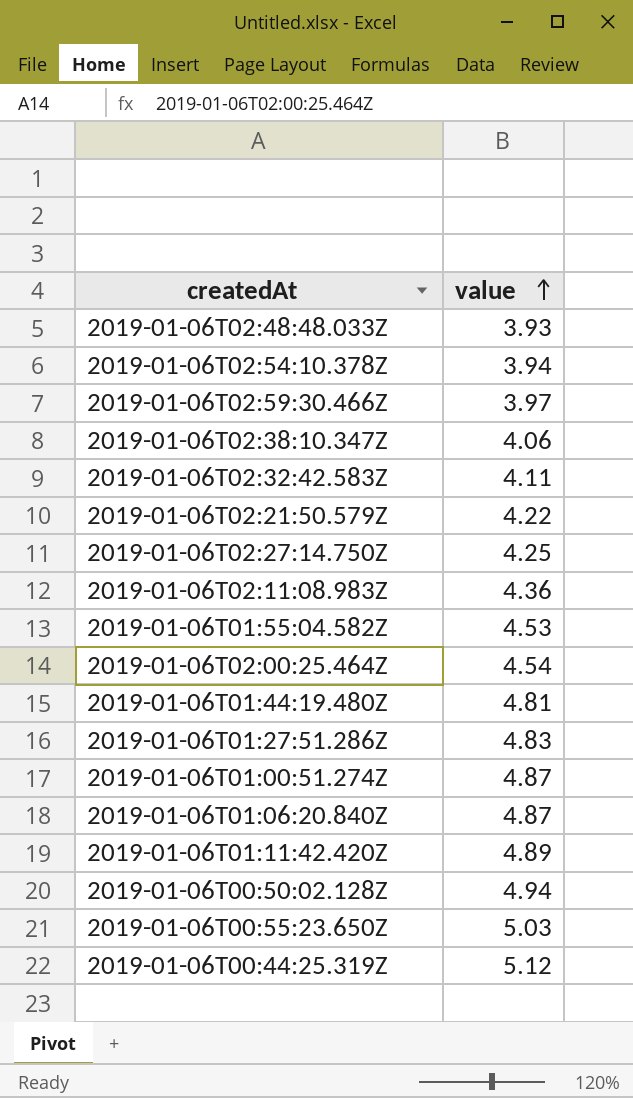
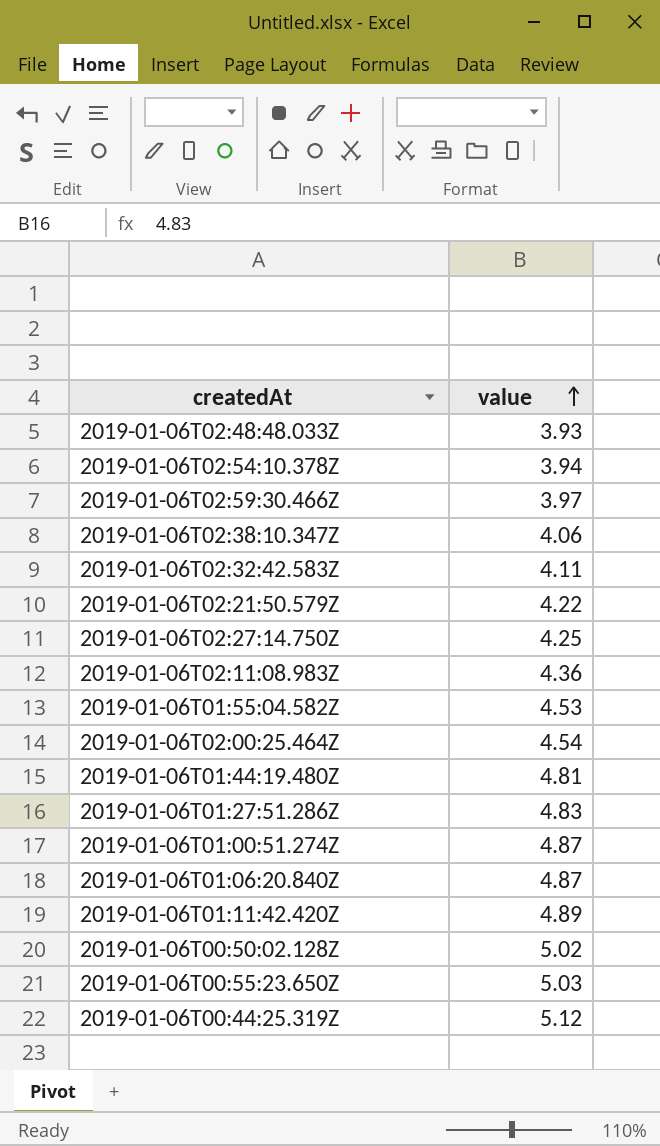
2019-01-06T00:50:02.128Z | value: 4.94 -> 5.02

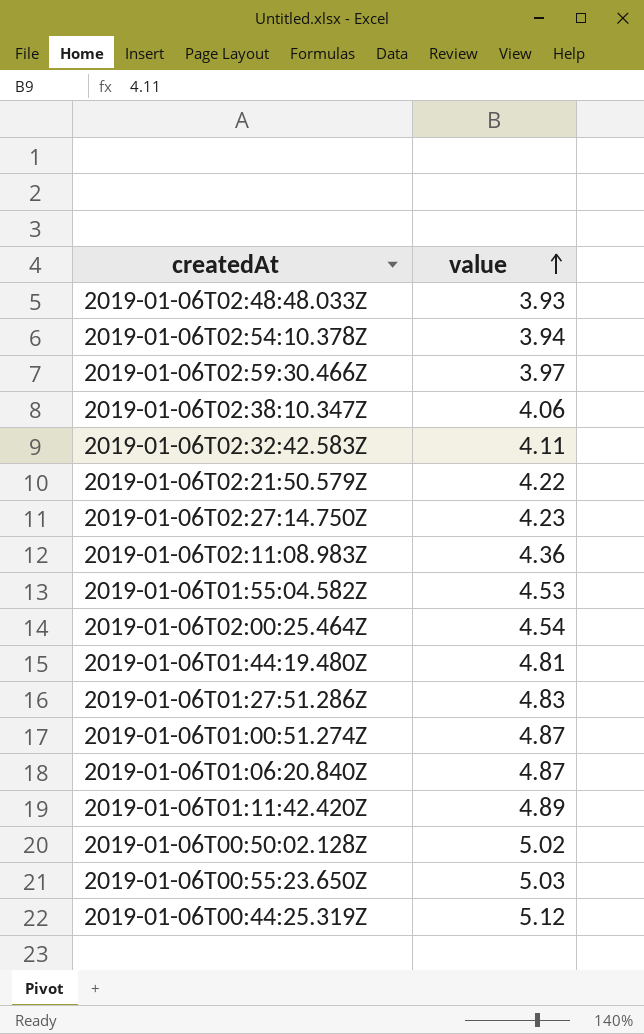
2019-01-06T02:27:14.750Z | value: 4.25 -> 4.23

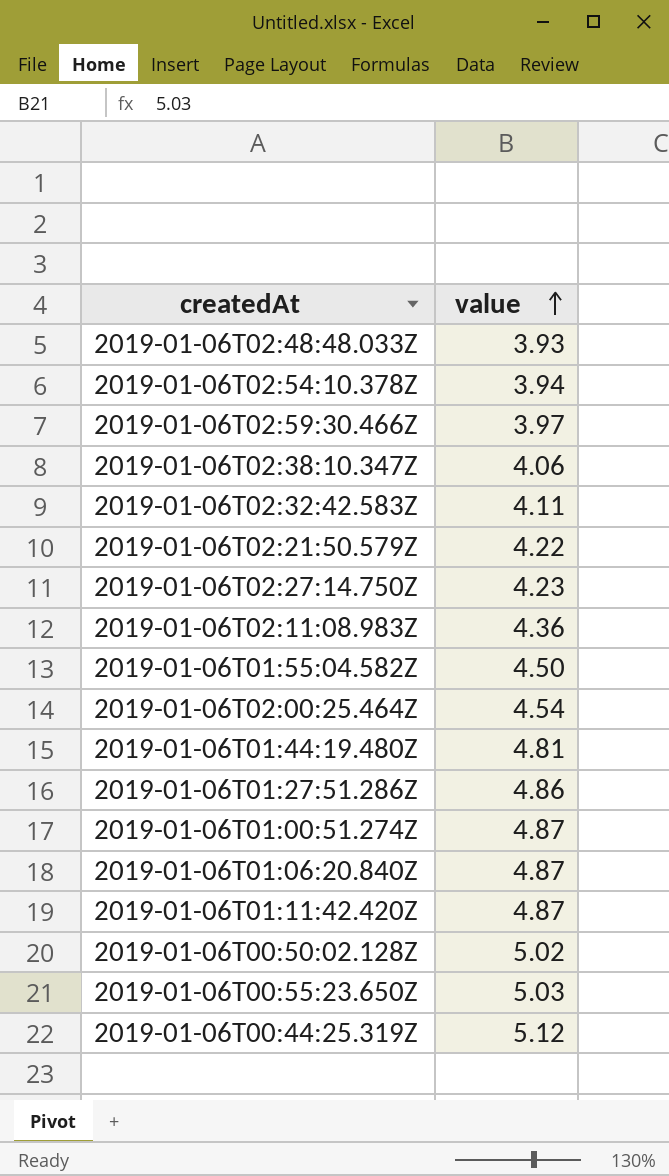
2019-01-06T01:55:04.582Z | value: 4.53 -> 4.50
2019-01-06T01:27:51.286Z | value: 4.83 -> 4.86
2019-01-06T01:11:42.420Z | value: 4.89 -> 4.87

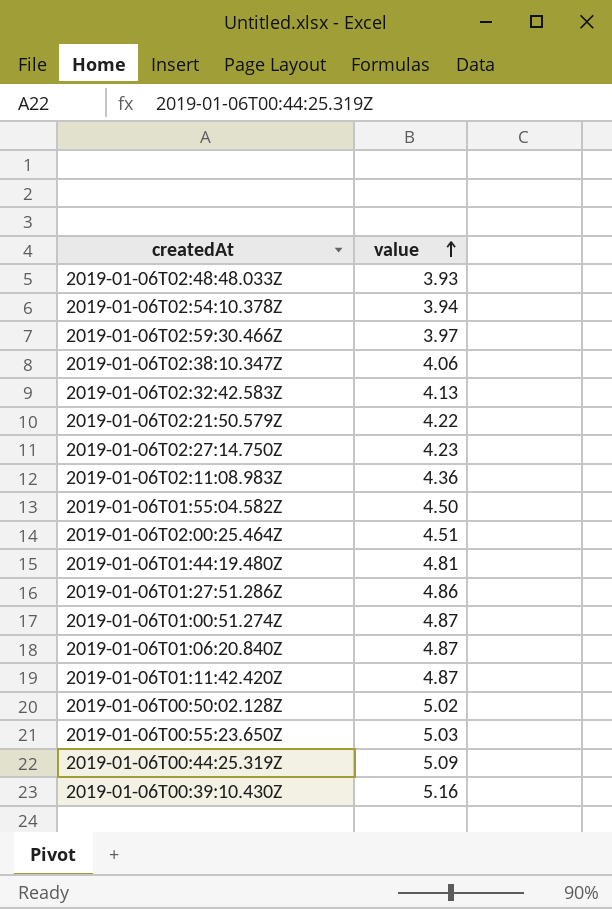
2019-01-06T02:32:42.583Z | value: 4.11 -> 4.13
2019-01-06T02:00:25.464Z | value: 4.54 -> 4.51
2019-01-06T00:44:25.319Z | value: 5.12 -> 5.09
row 2019-01-06T00:39:10.430Z: none -> 5.16

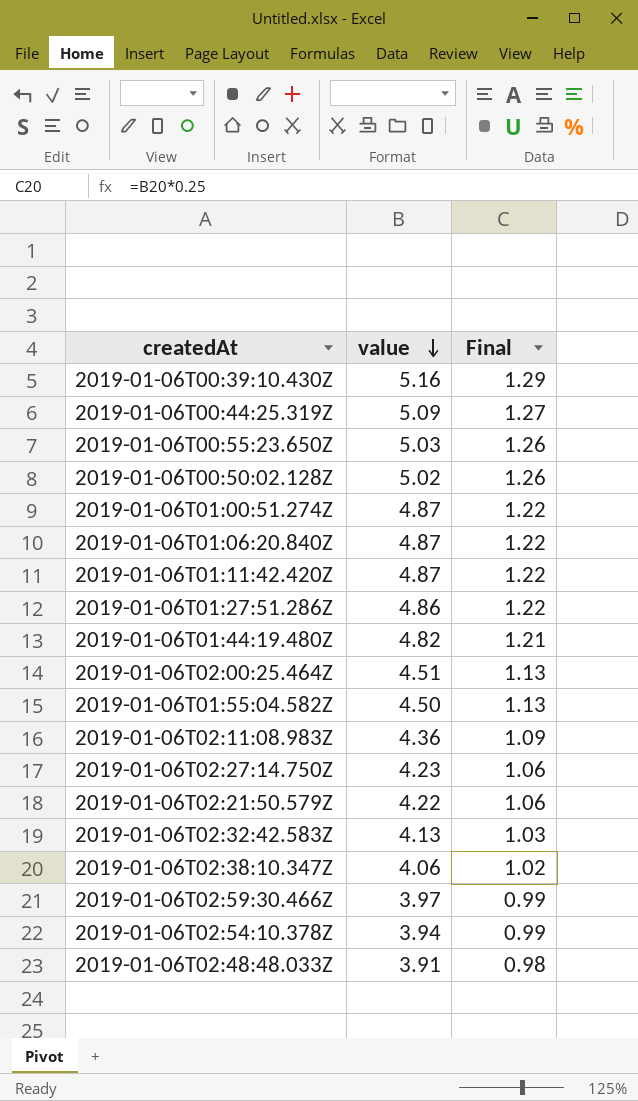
row order: value ascending -> value descending
column Final | formula: none -> [value] * 0.25
2019-01-06T01:44:19.480Z | value: 4.81 -> 4.82
2019-01-06T02:48:48.033Z | value: 3.93 -> 3.91

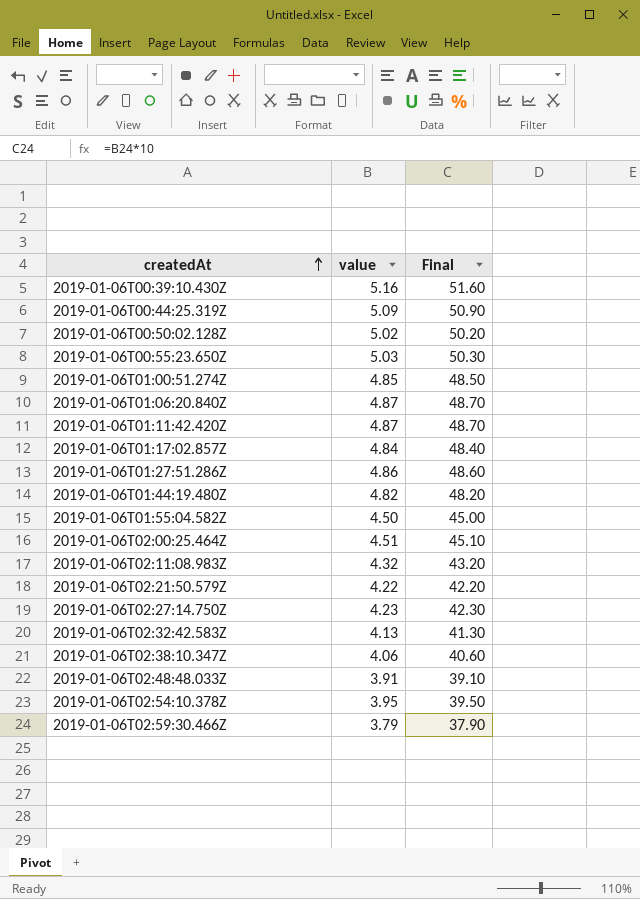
row order: value descending -> createdAt ascending
column Final | formula: [value] * 0.25 -> [value] * 10
2019-01-06T01:00:51.274Z | value: 4.87 -> 4.85
row 2019-01-06T01:17:02.857Z: none -> 4.84 | 48.40
2019-01-06T02:11:08.983Z | value: 4.36 -> 4.32
2019-01-06T02:54:10.378Z | value: 3.94 -> 3.95
2019-01-06T02:59:30.466Z | value: 3.97 -> 3.79

